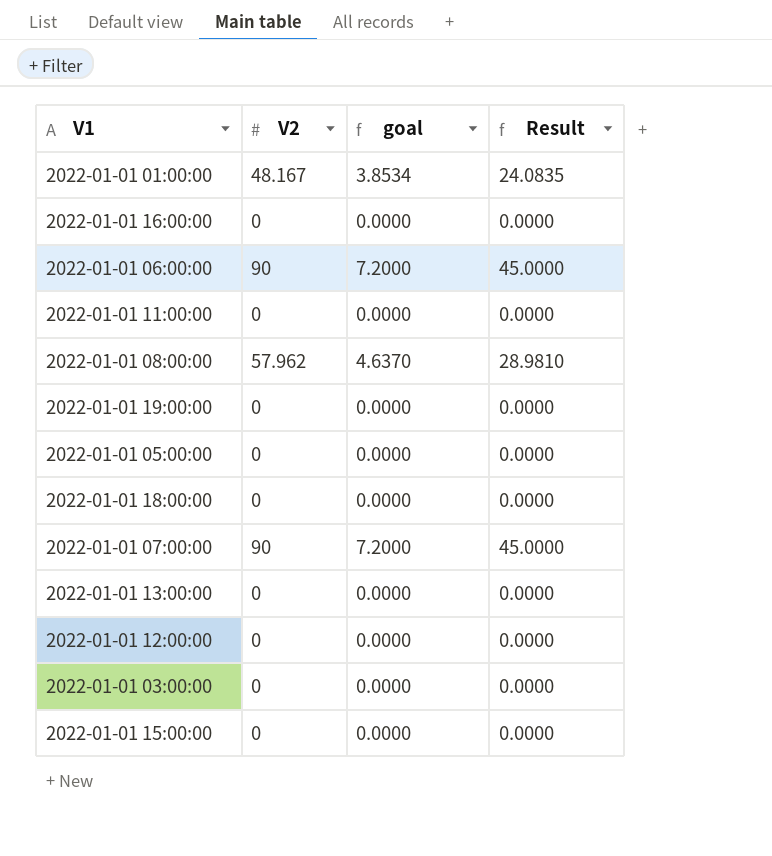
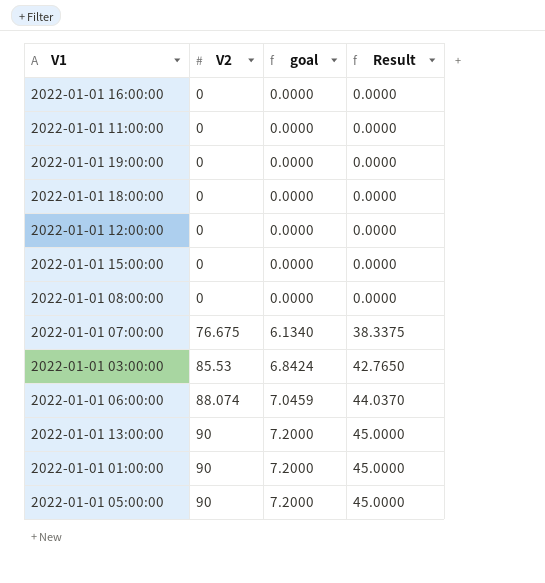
row order: none -> V2 ascending
2022-01-01 08:00:00 | V2: 57.962 -> 0
2022-01-01 08:00:00 | goal: 4.6370 -> 0.0000
2022-01-01 08:00:00 | Result: 28.9810 -> 0.0000
2022-01-01 07:00:00 | V2: 90 -> 76.675
2022-01-01 07:00:00 | goal: 7.2000 -> 6.1340
2022-01-01 07:00:00 | Result: 45.0000 -> 38.3375
2022-01-01 03:00:00 | V2: 0 -> 85.53
2022-01-01 03:00:00 | goal: 0.0000 -> 6.8424
2022-01-01 03:00:00 | Result: 0.0000 -> 42.7650
2022-01-01 06:00:00 | V2: 90 -> 88.074
2022-01-01 06:00:00 | goal: 7.2000 -> 7.0459
2022-01-01 06:00:00 | Result: 45.0000 -> 44.0370
2022-01-01 13:00:00 | V2: 0 -> 90
2022-01-01 13:00:00 | goal: 0.0000 -> 7.2000
2022-01-01 13:00:00 | Result: 0.0000 -> 45.0000
2022-01-01 01:00:00 | V2: 48.167 -> 90
2022-01-01 01:00:00 | goal: 3.8534 -> 7.2000
2022-01-01 01:00:00 | Result: 24.0835 -> 45.0000
2022-01-01 05:00:00 | V2: 0 -> 90
2022-01-01 05:00:00 | goal: 0.0000 -> 7.2000
2022-01-01 05:00:00 | Result: 0.0000 -> 45.0000

